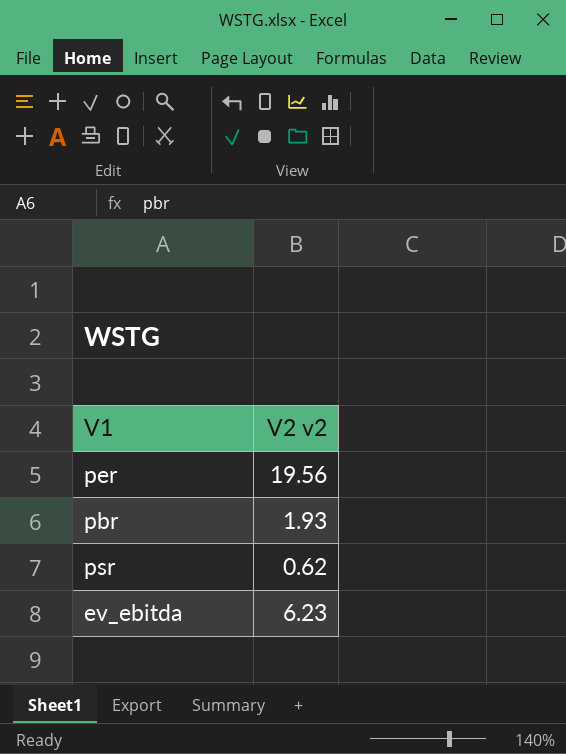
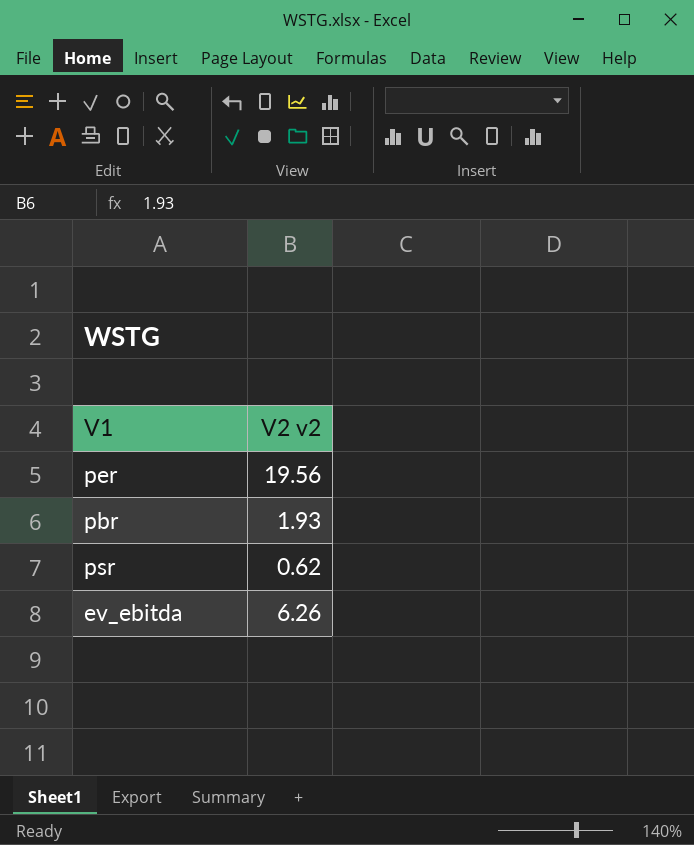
ev_ebitda | V2 v2: 6.23 -> 6.26

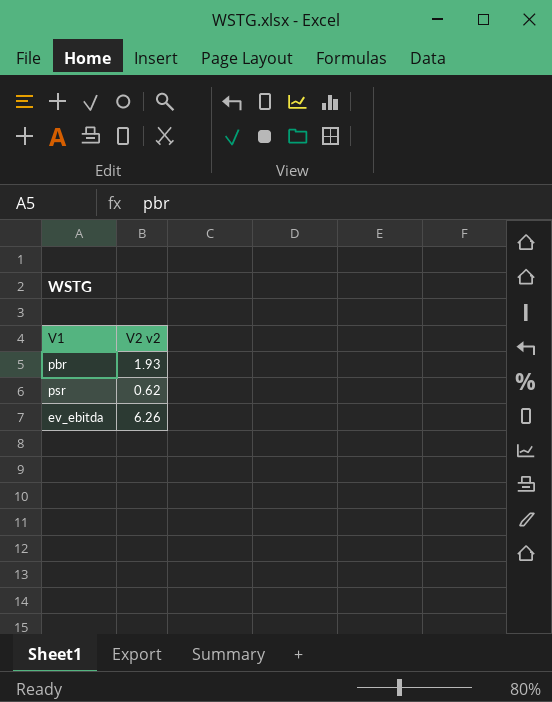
row per: 19.56 -> none

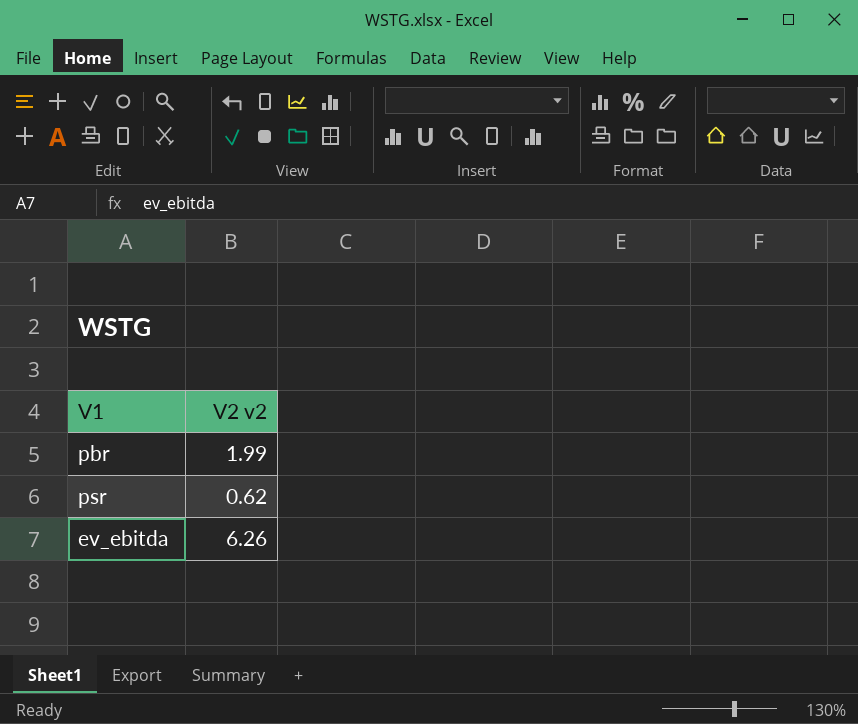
pbr | V2 v2: 1.93 -> 1.99

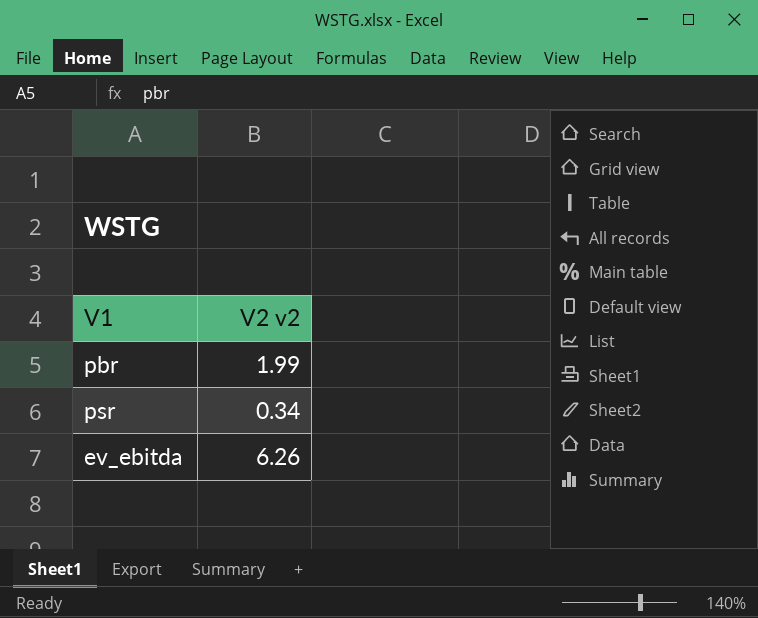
psr | V2 v2: 0.62 -> 0.34

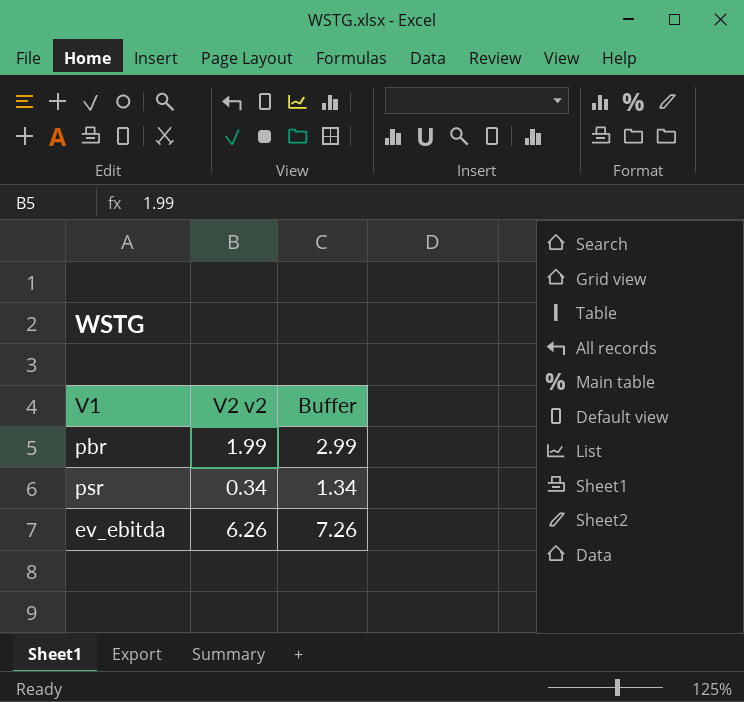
column Buffer | formula: none -> [V2 v2] + 1

